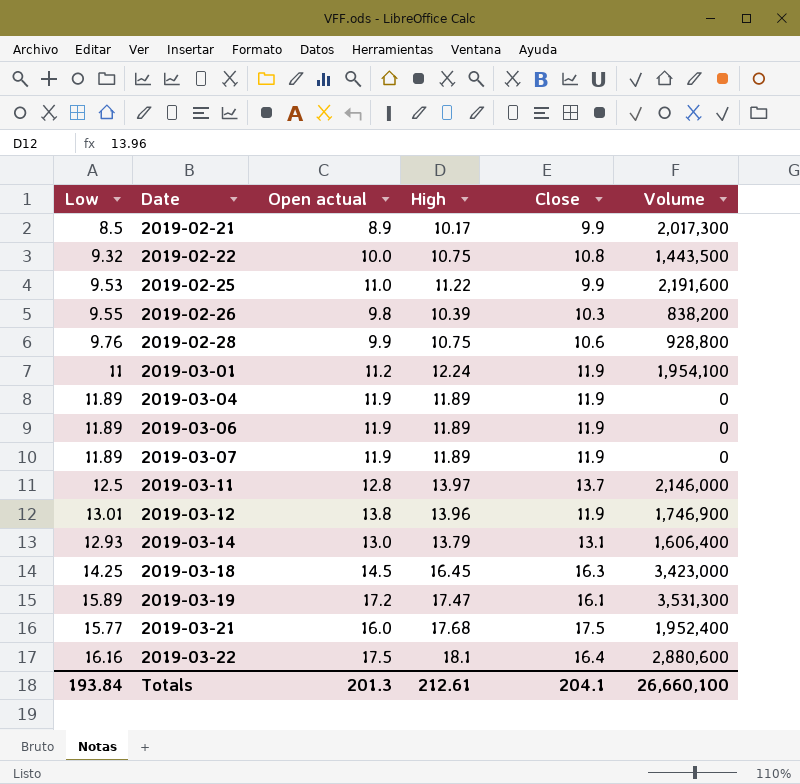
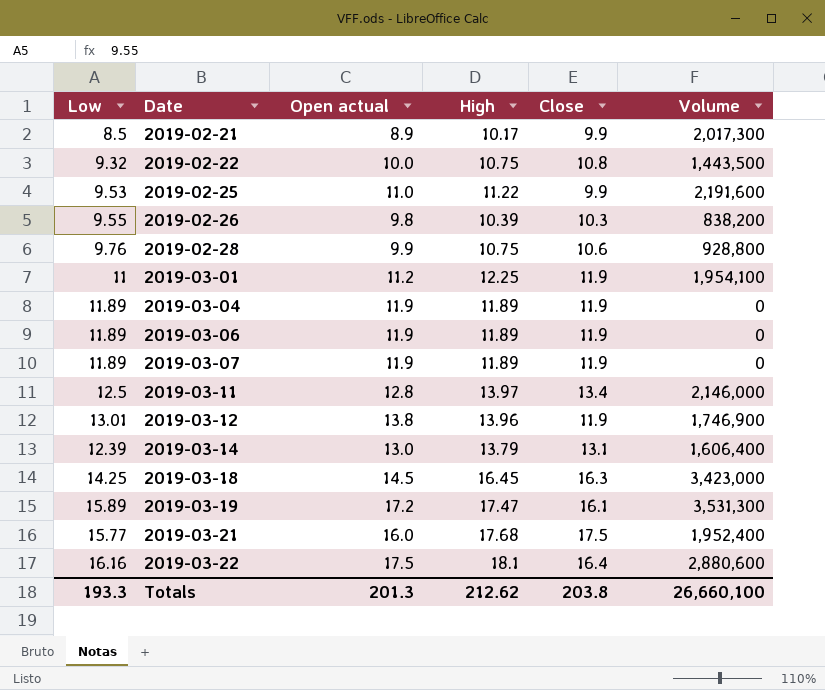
2019-03-01 | High: 12.24 -> 12.25
2019-03-11 | Close: 13.7 -> 13.4
2019-03-14 | Low: 12.93 -> 12.39
Totals | Low: 193.84 -> 193.3
Totals | High: 212.61 -> 212.62
Totals | Close: 204.1 -> 203.8

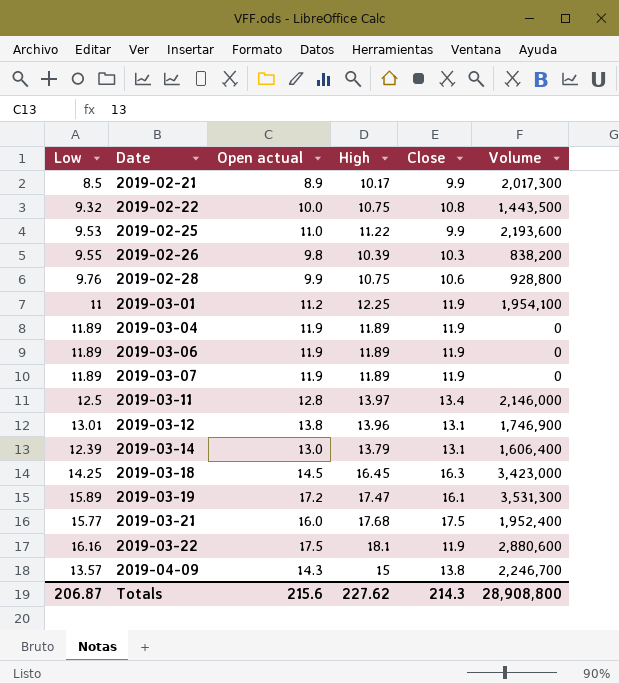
2019-02-25 | Volume: 2,191,600 -> 2,193,600
2019-03-12 | Close: 11.9 -> 13.1
2019-03-22 | Close: 16.4 -> 11.9
row 2019-04-09: none -> 13.57 | 14.3 | 15 | 13.8 | 2,246,700
Totals | Low: 193.3 -> 206.87
Totals | Open actual: 201.3 -> 215.6
Totals | High: 212.62 -> 227.62
Totals | Close: 203.8 -> 214.3
Totals | Volume: 26,660,100 -> 28,908,800

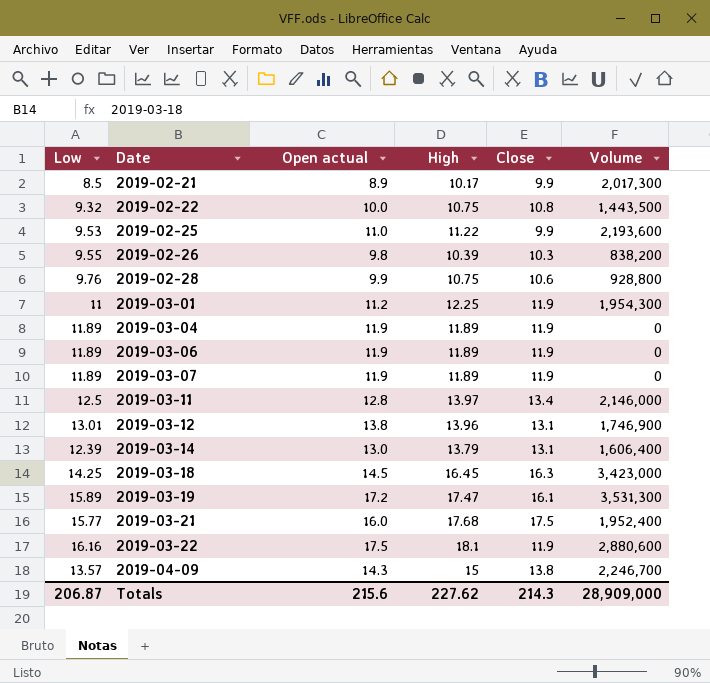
2019-03-01 | Volume: 1,954,100 -> 1,954,300
Totals | Volume: 28,908,800 -> 28,909,000

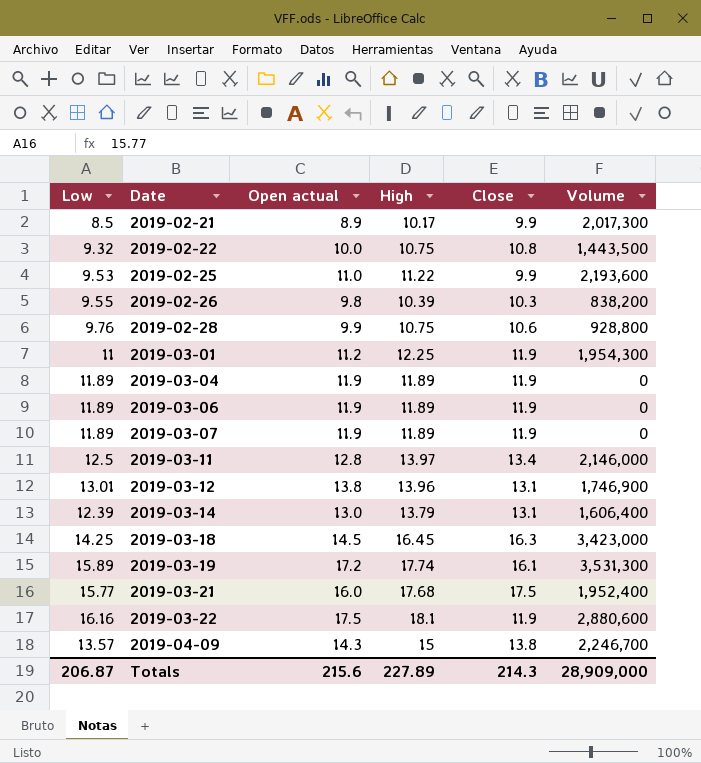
2019-03-19 | High: 17.47 -> 17.74
Totals | High: 227.62 -> 227.89

